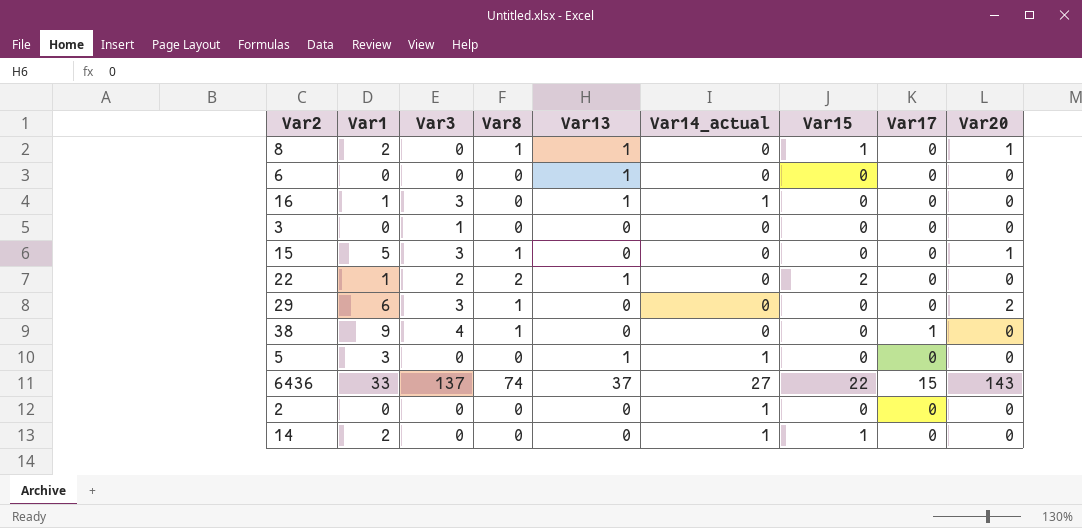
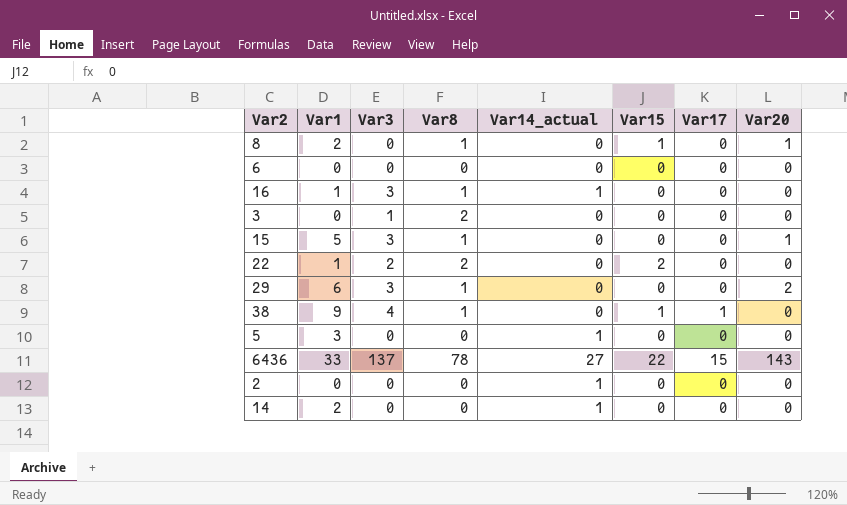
column Var13 | position: 5 -> none
16 | Var8: 0 -> 1
3 | Var8: 0 -> 2
38 | Var15: 0 -> 1
6436 | Var8: 74 -> 78
14 | Var15: 1 -> 0

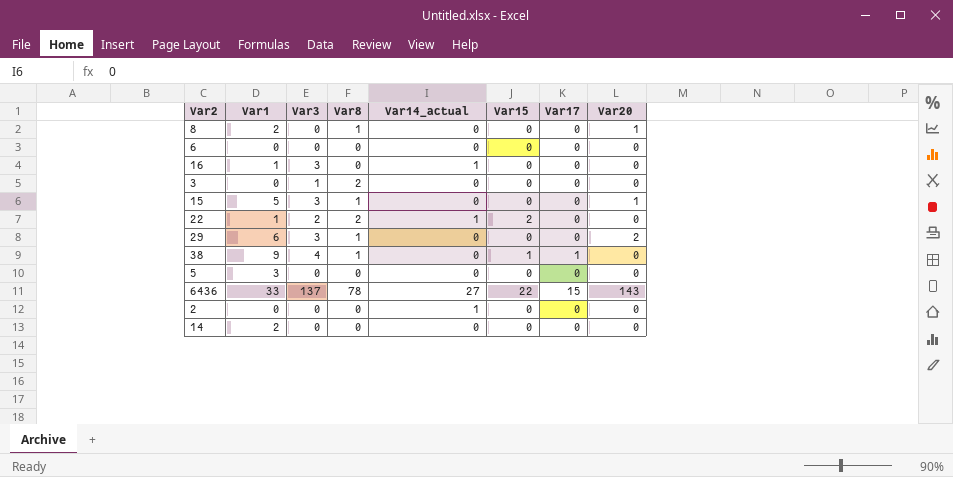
8 | Var15: 1 -> 0
16 | Var8: 1 -> 0
22 | Var14_actual: 0 -> 1
5 | Var14_actual: 1 -> 0
14 | Var14_actual: 1 -> 0

